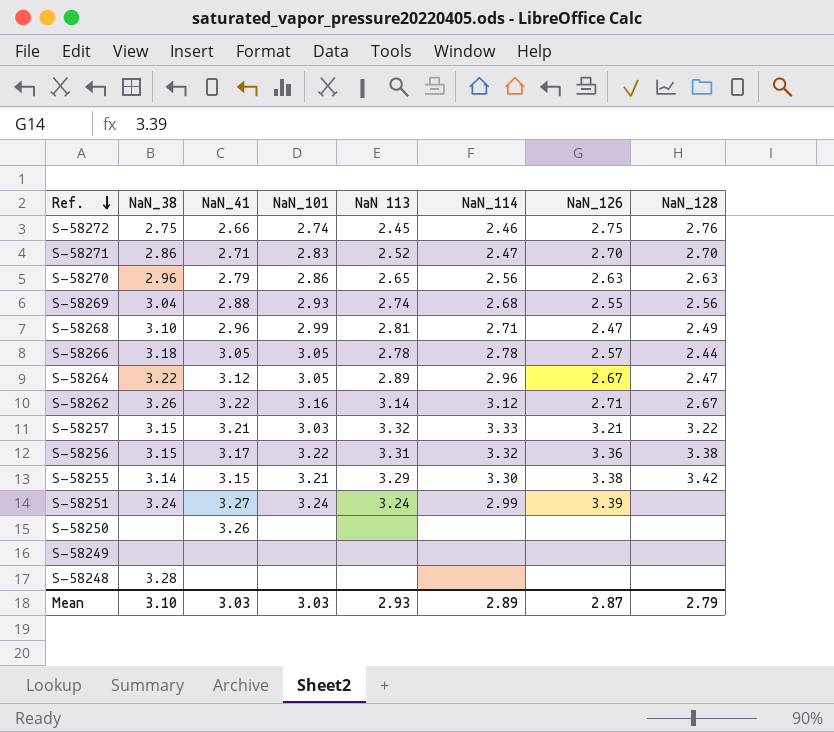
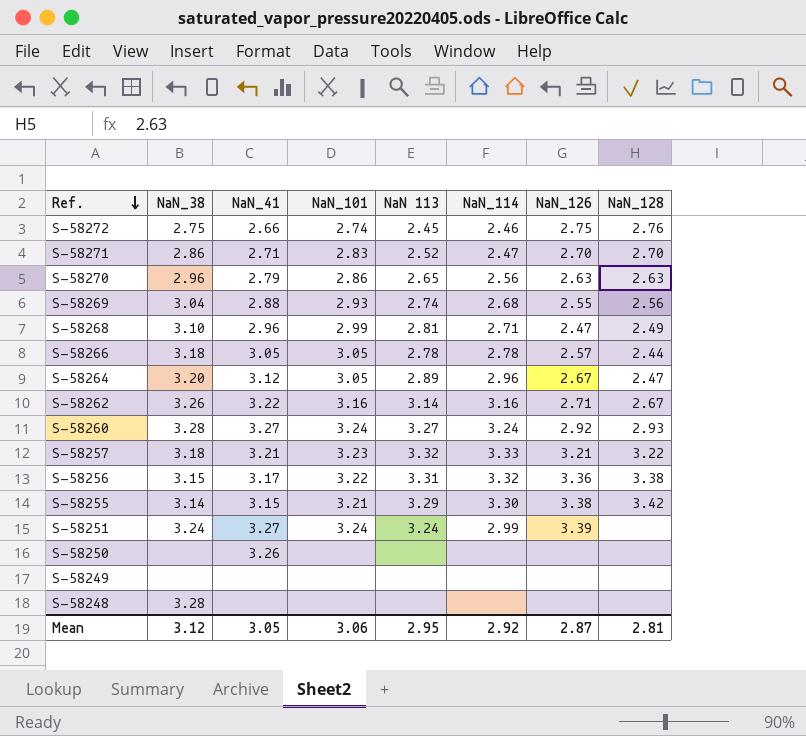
S-58264 | NaN_38: 3.22 -> 3.20
S-58262 | NaN_114: 3.12 -> 3.16
row S-58260: none -> 3.28 | 3.27 | 3.24 | 3.27 | 3.24 | 2.92 | 2.93
S-58257 | NaN_38: 3.15 -> 3.18
S-58257 | NaN_101: 3.03 -> 3.23
Mean | NaN_38: 3.10 -> 3.12
Mean | NaN_41: 3.03 -> 3.05
Mean | NaN_101: 3.03 -> 3.06
Mean | NaN 113: 2.93 -> 2.95
Mean | NaN_114: 2.89 -> 2.92
Mean | NaN_128: 2.79 -> 2.81

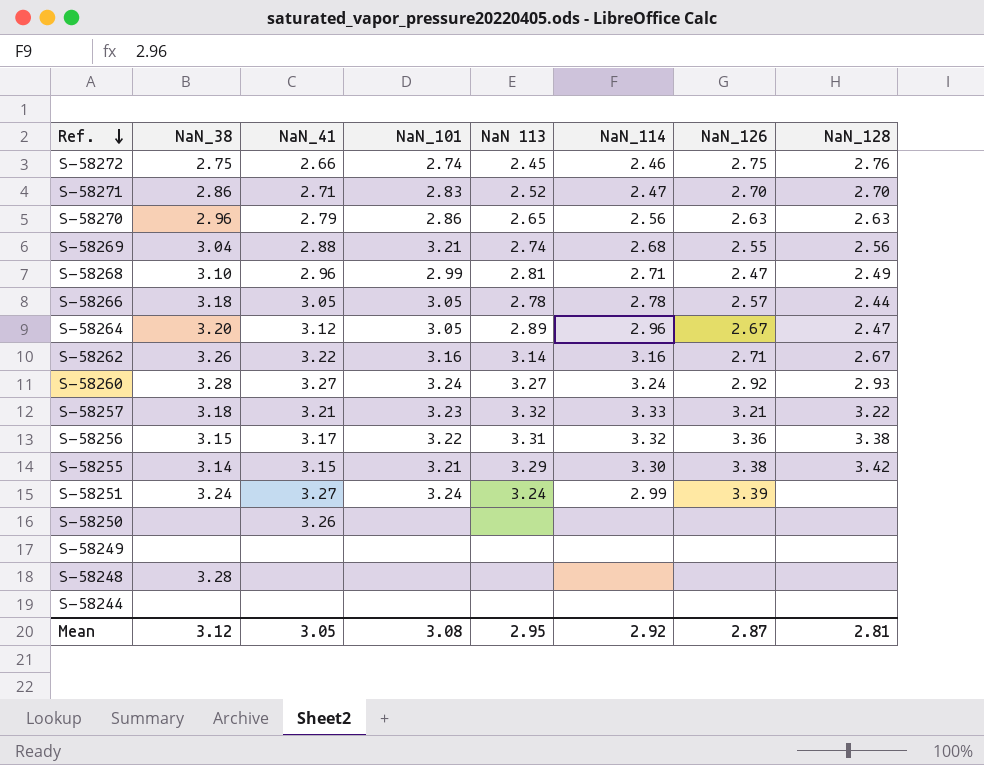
S-58269 | NaN_101: 2.93 -> 3.21
row S-58244: none -> none | none | none | none | none | none | none
Mean | NaN_101: 3.06 -> 3.08

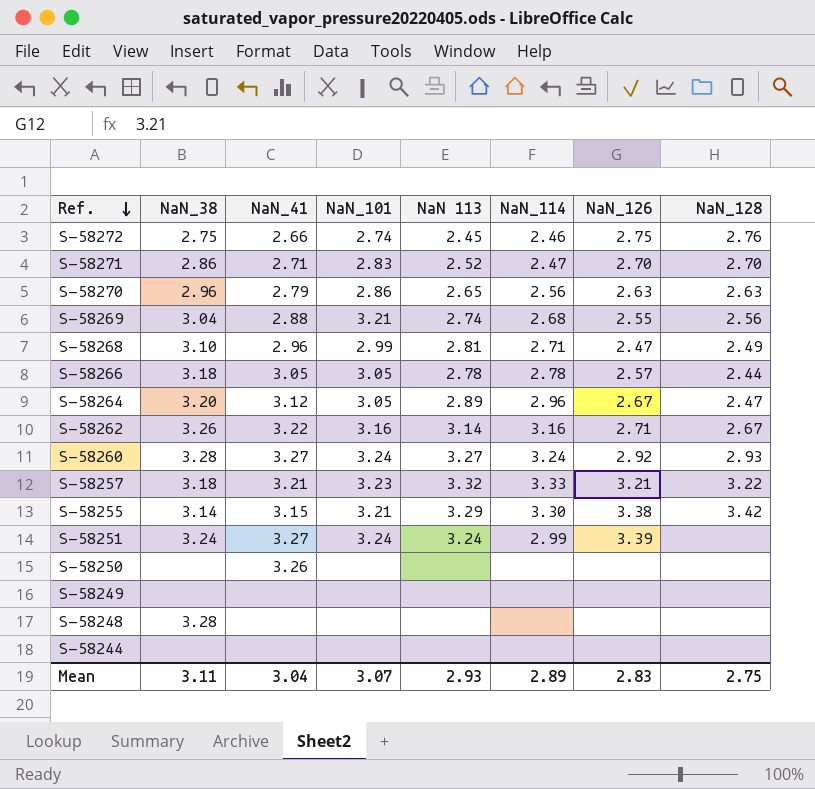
row S-58256: 3.15 | 3.17 | 3.22 | 3.31 | 3.32 | 3.36 | 3.38 -> none
Mean | NaN_38: 3.12 -> 3.11
Mean | NaN_41: 3.05 -> 3.04
Mean | NaN_101: 3.08 -> 3.07
Mean | NaN 113: 2.95 -> 2.93
Mean | NaN_114: 2.92 -> 2.89
Mean | NaN_126: 2.87 -> 2.83
Mean | NaN_128: 2.81 -> 2.75

